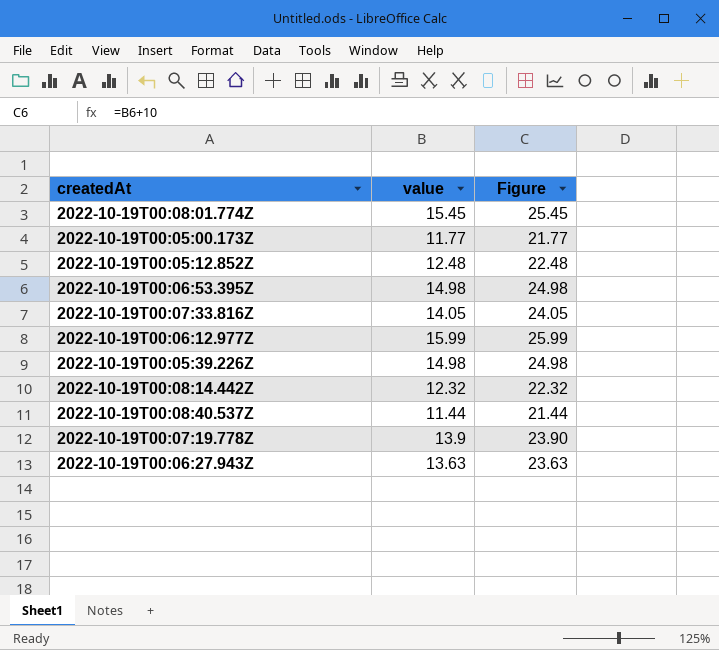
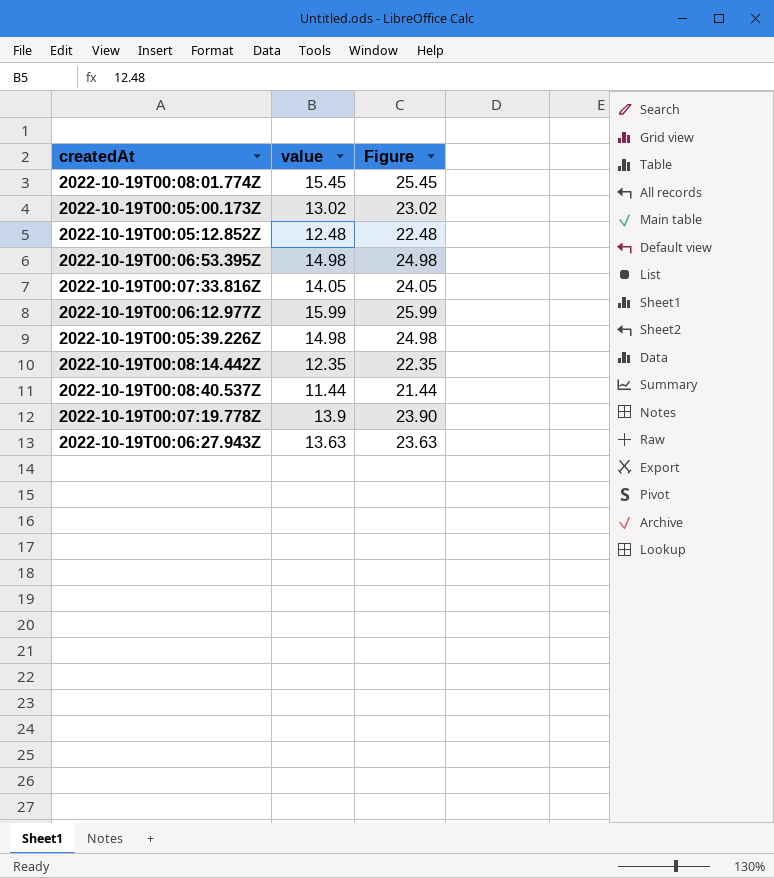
2022-10-19T00:05:00.173Z | value: 11.77 -> 13.02
2022-10-19T00:05:00.173Z | Figure: 21.77 -> 23.02
2022-10-19T00:08:14.442Z | value: 12.32 -> 12.35
2022-10-19T00:08:14.442Z | Figure: 22.32 -> 22.35

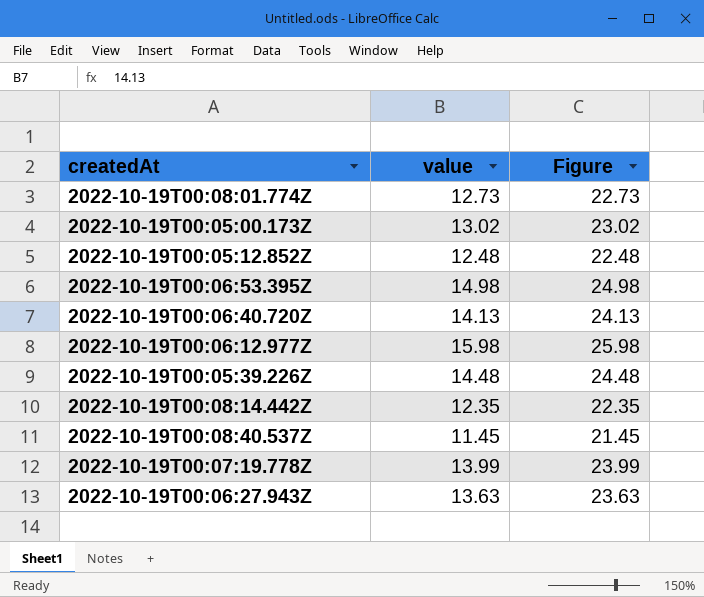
row 2022-10-19T00:07:33.816Z: 14.05 | 24.05 -> none
2022-10-19T00:08:01.774Z | value: 15.45 -> 12.73
2022-10-19T00:08:01.774Z | Figure: 25.45 -> 22.73
row 2022-10-19T00:06:40.720Z: none -> 14.13 | 24.13
2022-10-19T00:06:12.977Z | value: 15.99 -> 15.98
2022-10-19T00:06:12.977Z | Figure: 25.99 -> 25.98
2022-10-19T00:05:39.226Z | value: 14.98 -> 14.48
2022-10-19T00:05:39.226Z | Figure: 24.98 -> 24.48
2022-10-19T00:08:40.537Z | value: 11.44 -> 11.45
2022-10-19T00:08:40.537Z | Figure: 21.44 -> 21.45
2022-10-19T00:07:19.778Z | value: 13.9 -> 13.99
2022-10-19T00:07:19.778Z | Figure: 23.90 -> 23.99

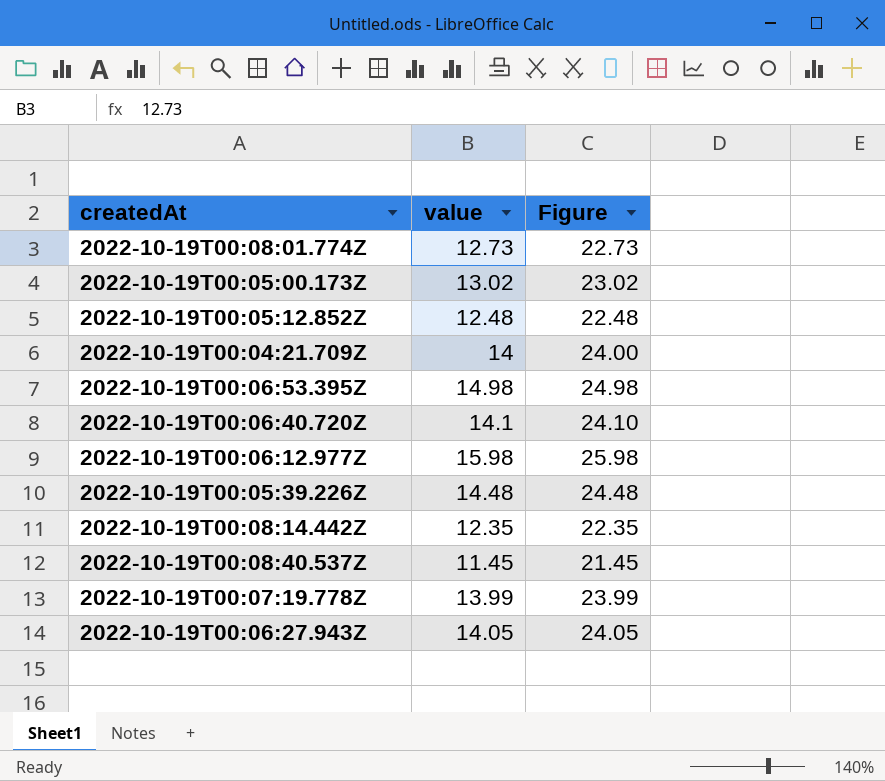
row 2022-10-19T00:04:21.709Z: none -> 14 | 24.00
2022-10-19T00:06:40.720Z | value: 14.13 -> 14.1
2022-10-19T00:06:40.720Z | Figure: 24.13 -> 24.10
2022-10-19T00:06:27.943Z | value: 13.63 -> 14.05
2022-10-19T00:06:27.943Z | Figure: 23.63 -> 24.05

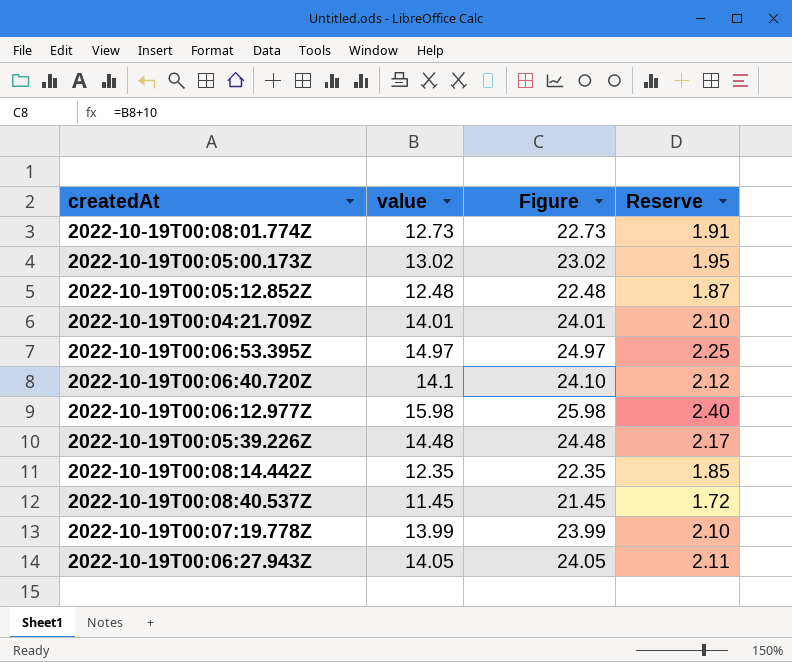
column Reserve | formula: none -> [value] * 0.15
2022-10-19T00:04:21.709Z | value: 14 -> 14.01
2022-10-19T00:04:21.709Z | Figure: 24.00 -> 24.01
2022-10-19T00:06:53.395Z | value: 14.98 -> 14.97
2022-10-19T00:06:53.395Z | Figure: 24.98 -> 24.97

